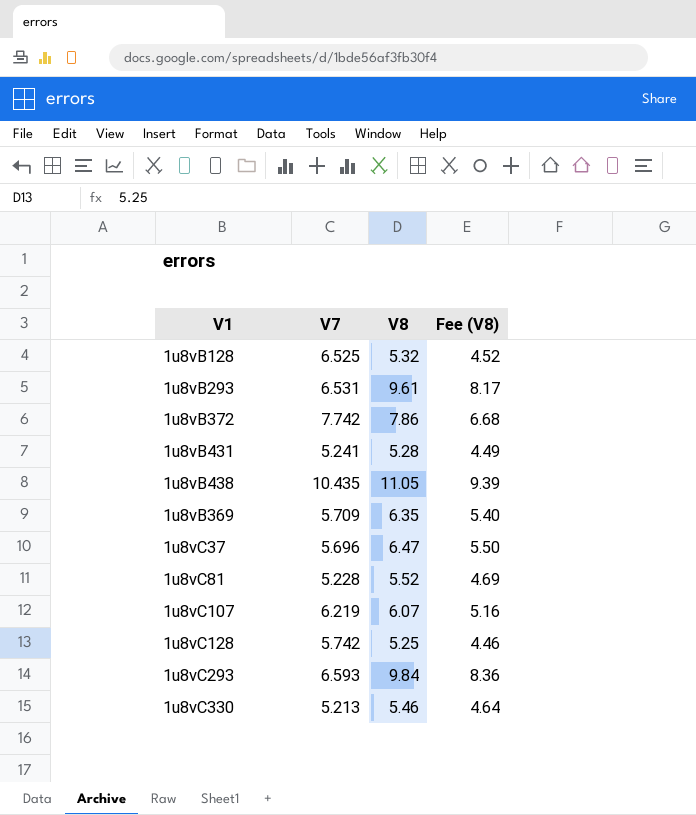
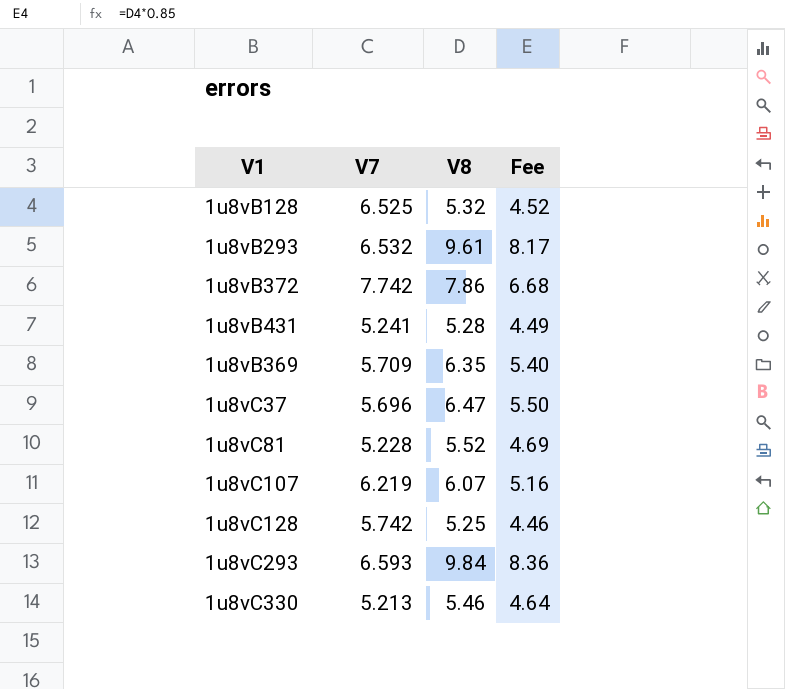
column name: Fee (V8) -> Fee
row 1u8vB438: 10.435 | 11.05 | 9.39 -> none
1u8vB293 | V7: 6.531 -> 6.532

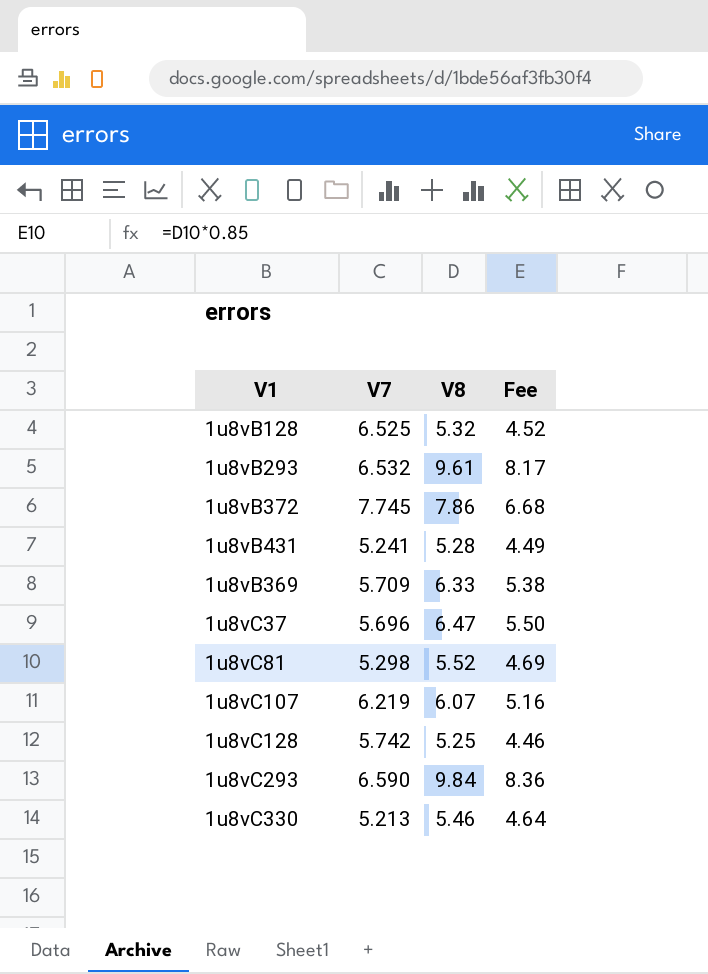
1u8vB372 | V7: 7.742 -> 7.745
1u8vB369 | V8: 6.35 -> 6.33
1u8vB369 | Fee: 5.40 -> 5.38
1u8vC81 | V7: 5.228 -> 5.298
1u8vC293 | V7: 6.593 -> 6.590

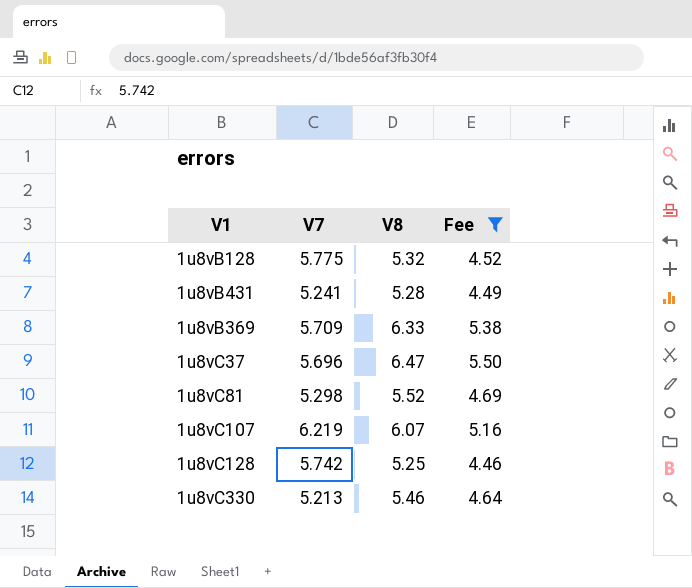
filter: none -> Fee <= 5.50
1u8vB128 | V7: 6.525 -> 5.775

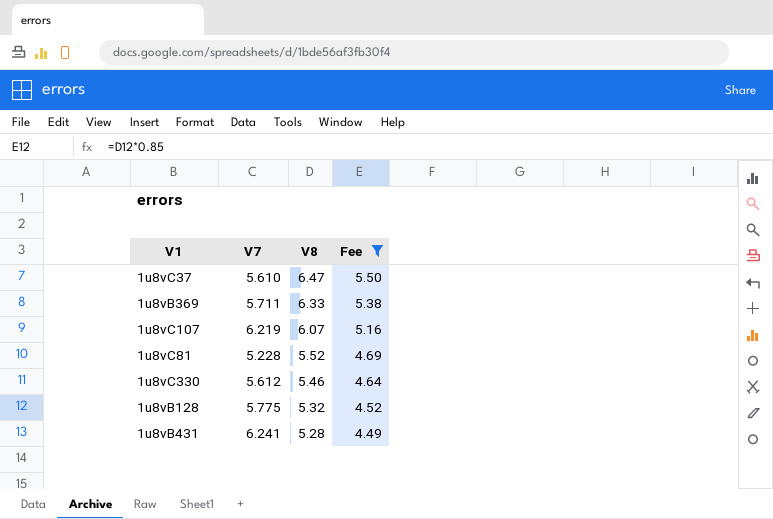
row order: none -> V8 descending
row 1u8vC128: 5.742 | 5.25 | 4.46 -> none
1u8vC37 | V7: 5.696 -> 5.610
1u8vB369 | V7: 5.709 -> 5.711
1u8vC81 | V7: 5.298 -> 5.228
1u8vC330 | V7: 5.213 -> 5.612
1u8vB431 | V7: 5.241 -> 6.241

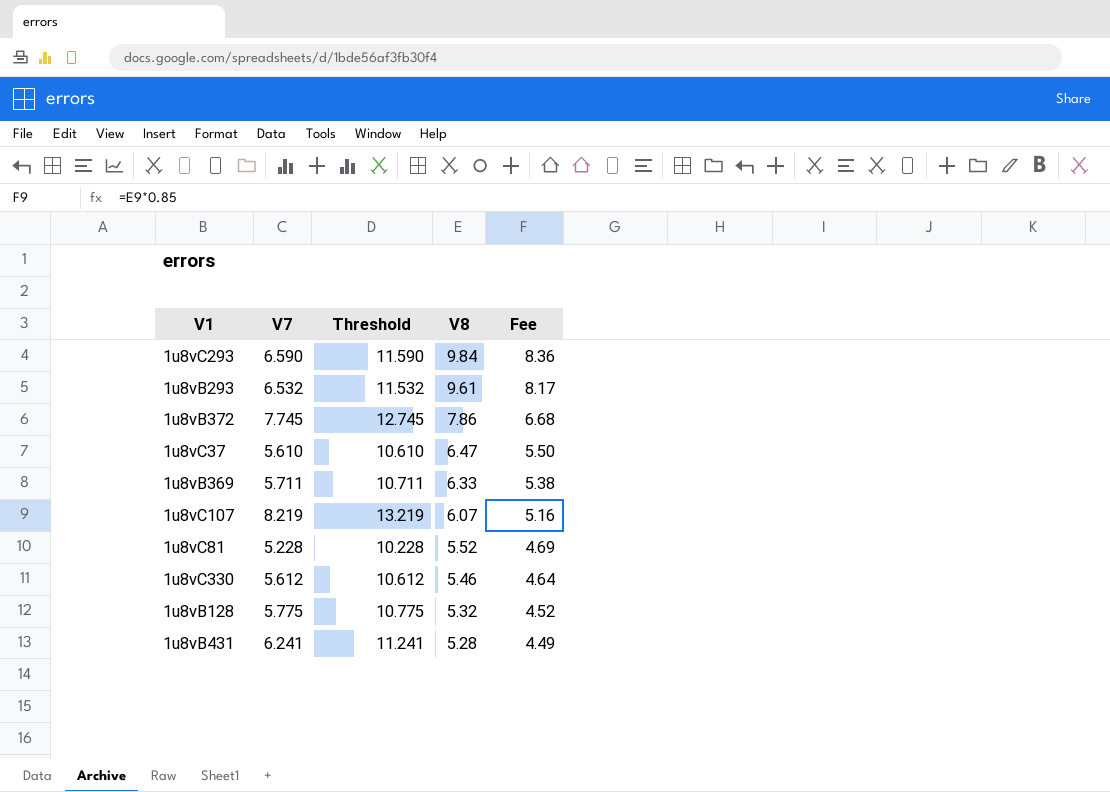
filter: Fee <= 5.50 -> none
column Threshold | formula: none -> [V7] + 5
1u8vC107 | V7: 6.219 -> 8.219

